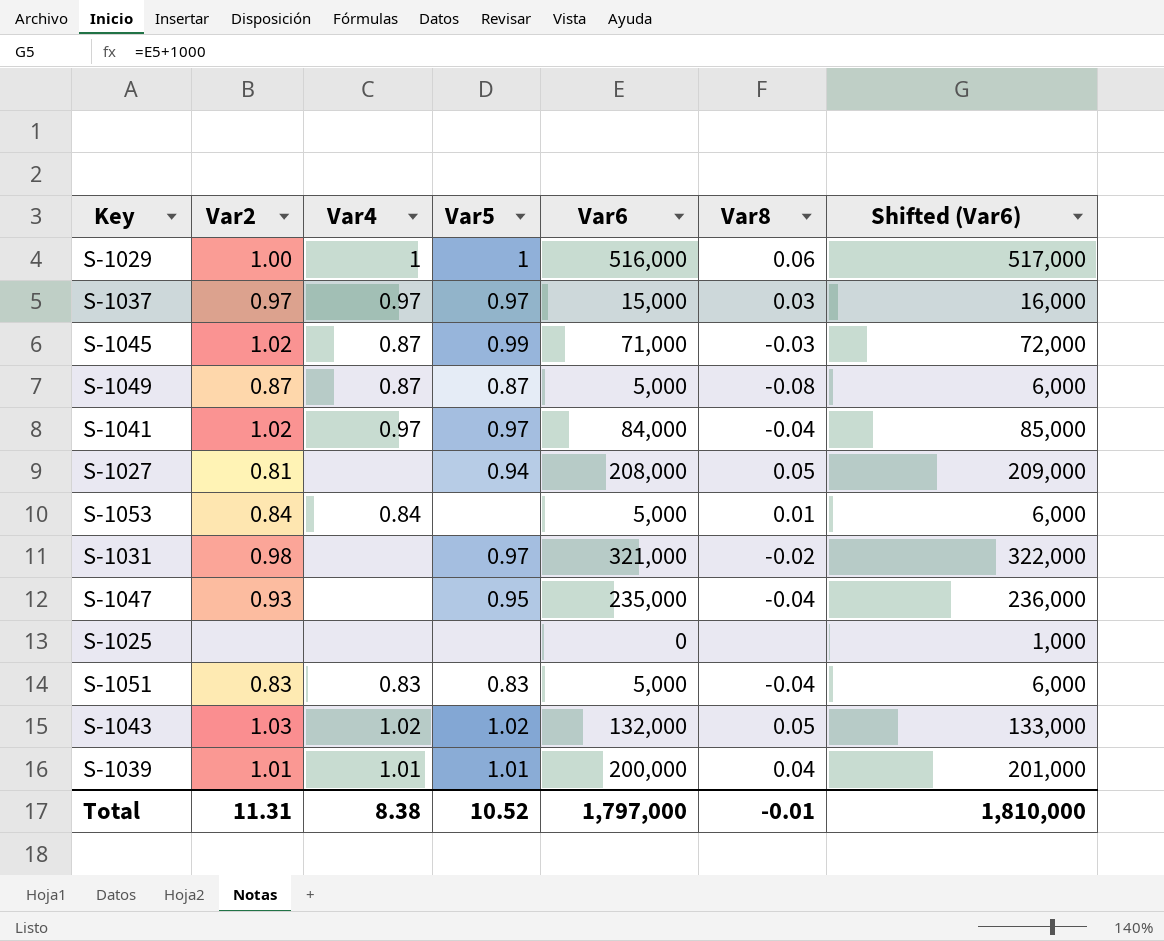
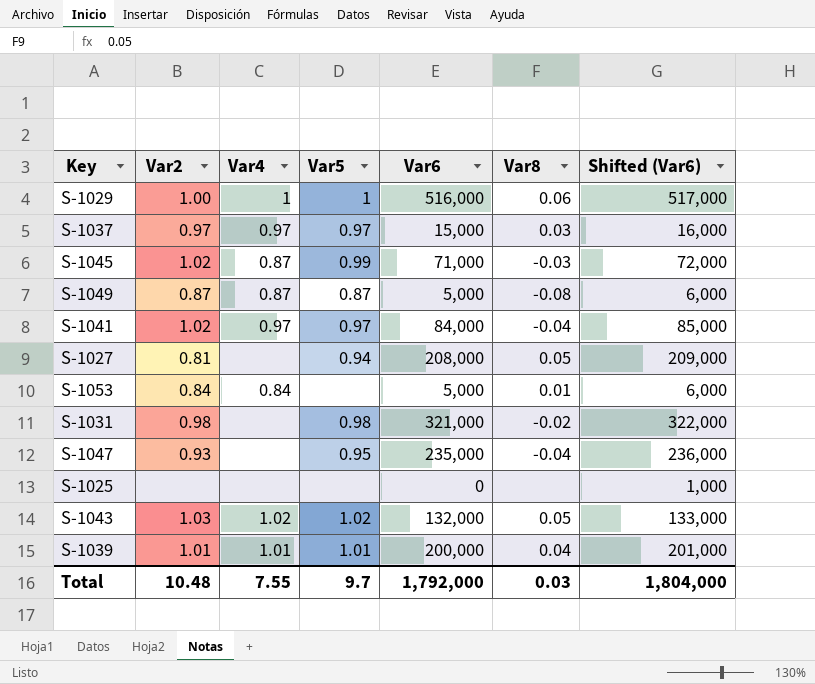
row S-1051: 0.83 | 0.83 | 0.83 | 5,000 | -0.04 | 6,000 -> none
S-1031 | Var5: 0.97 -> 0.98
Total | Var2: 11.31 -> 10.48
Total | Var4: 8.38 -> 7.55
Total | Var5: 10.52 -> 9.7
Total | Var6: 1,797,000 -> 1,792,000
Total | Var8: -0.01 -> 0.03
Total | Shifted (Var6): 1,810,000 -> 1,804,000

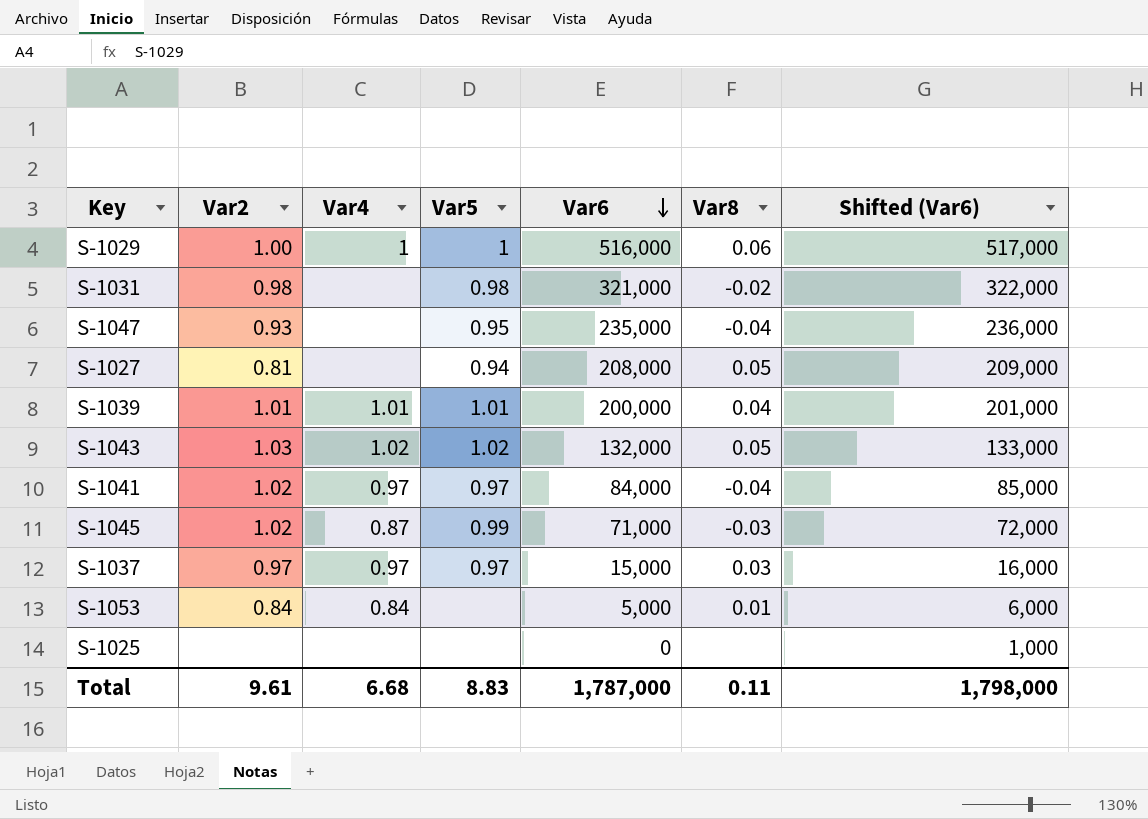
row order: none -> Var6 descending
row S-1049: 0.87 | 0.87 | 0.87 | 5,000 | -0.08 | 6,000 -> none
Total | Var2: 10.48 -> 9.61
Total | Var4: 7.55 -> 6.68
Total | Var5: 9.7 -> 8.83
Total | Var6: 1,792,000 -> 1,787,000
Total | Var8: 0.03 -> 0.11
Total | Shifted (Var6): 1,804,000 -> 1,798,000

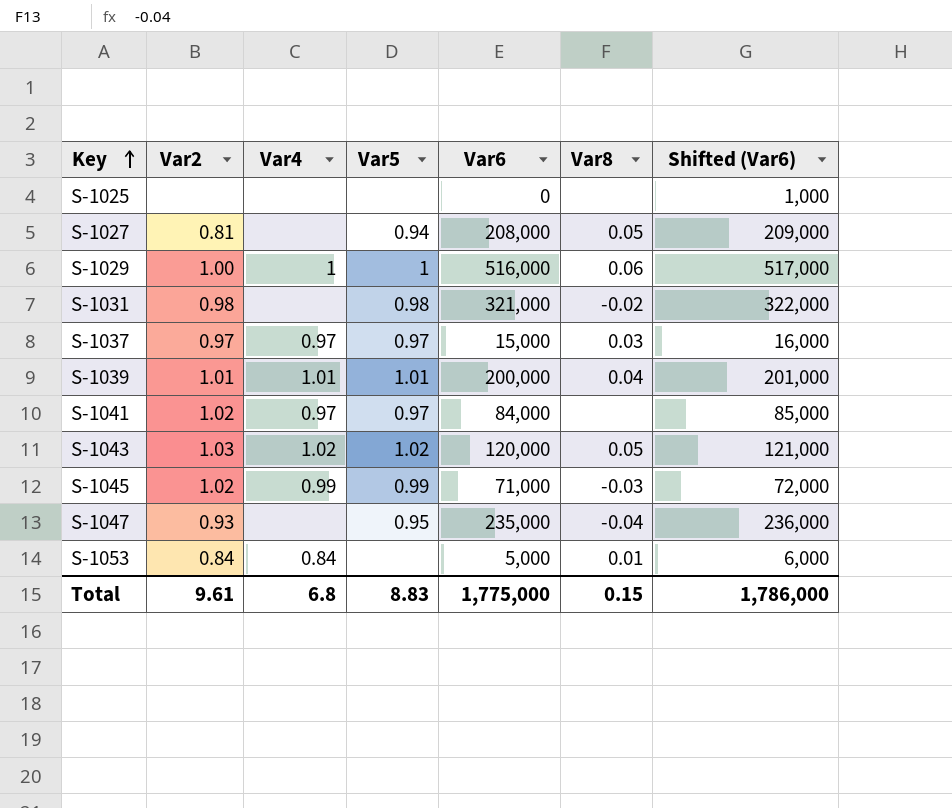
row order: Var6 descending -> Key ascending
S-1041 | Var8: -0.04 -> none
S-1043 | Var6: 132,000 -> 120,000
S-1043 | Shifted (Var6): 133,000 -> 121,000
S-1045 | Var4: 0.87 -> 0.99
Total | Var4: 6.68 -> 6.8
Total | Var6: 1,787,000 -> 1,775,000
Total | Var8: 0.11 -> 0.15
Total | Shifted (Var6): 1,798,000 -> 1,786,000

